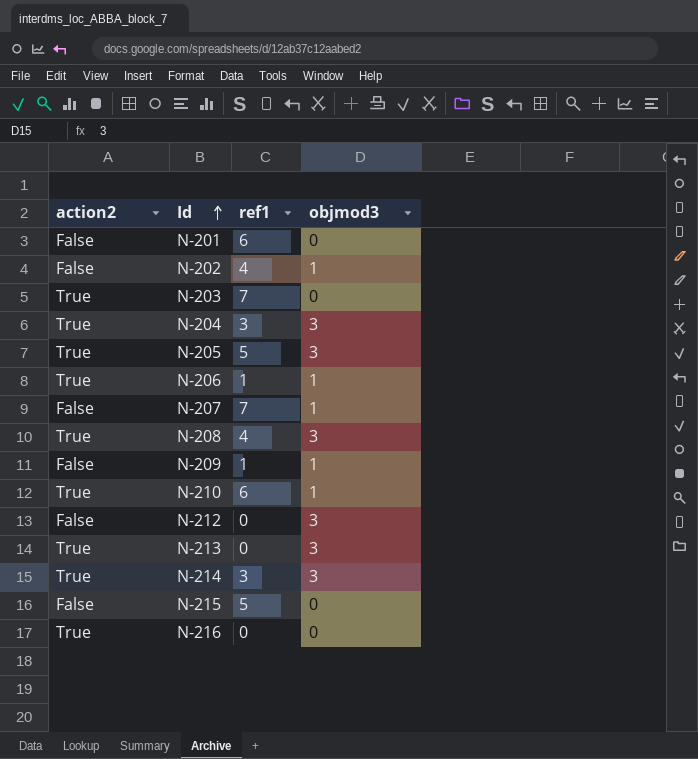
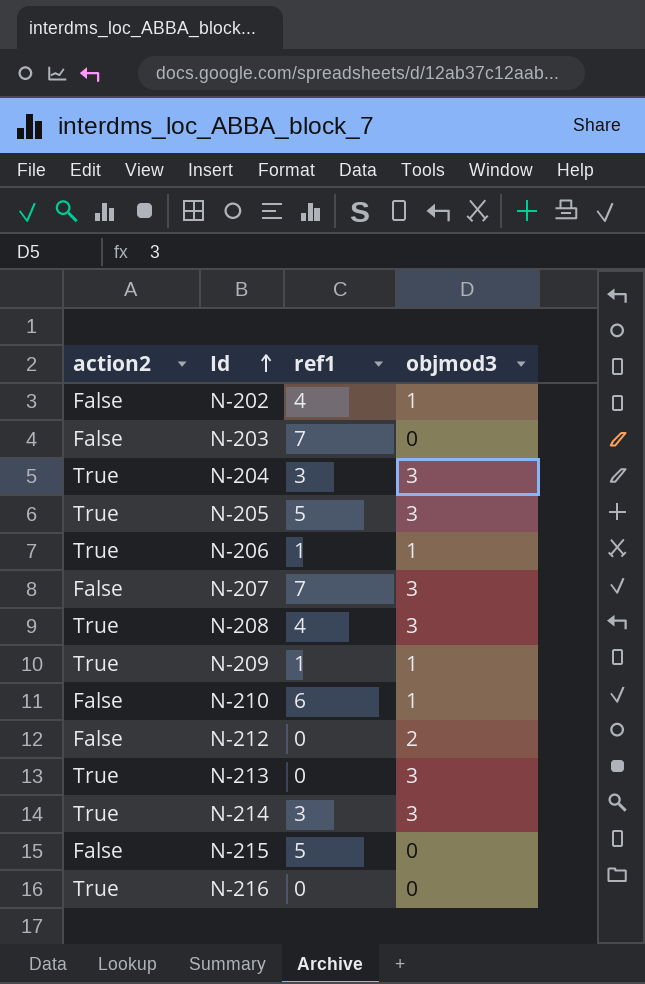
row N-201: False | 6 | 0 -> none
N-203 | action2: True -> False
N-207 | objmod3: 1 -> 3
N-209 | action2: False -> True
N-210 | action2: True -> False
N-212 | objmod3: 3 -> 2

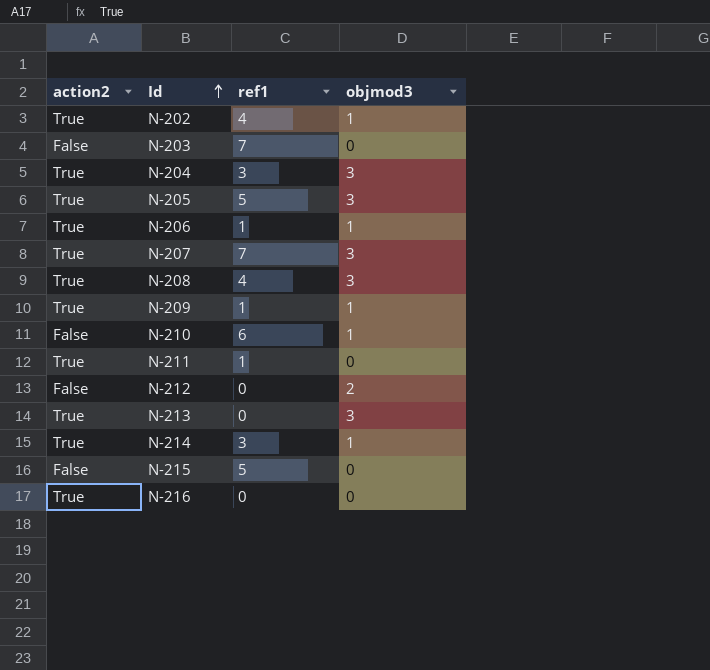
N-202 | action2: False -> True
N-207 | action2: False -> True
row N-211: none -> True | 1 | 0
N-214 | objmod3: 3 -> 1

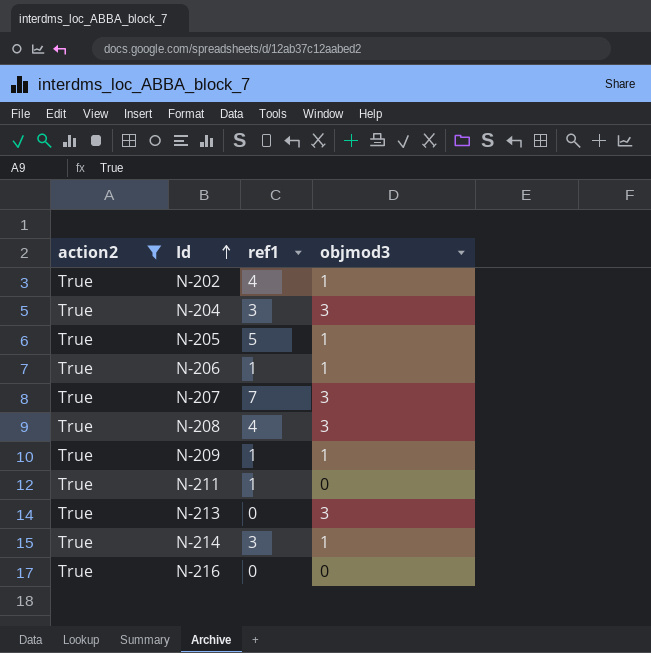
filter: none -> action2 = True
N-205 | objmod3: 3 -> 1

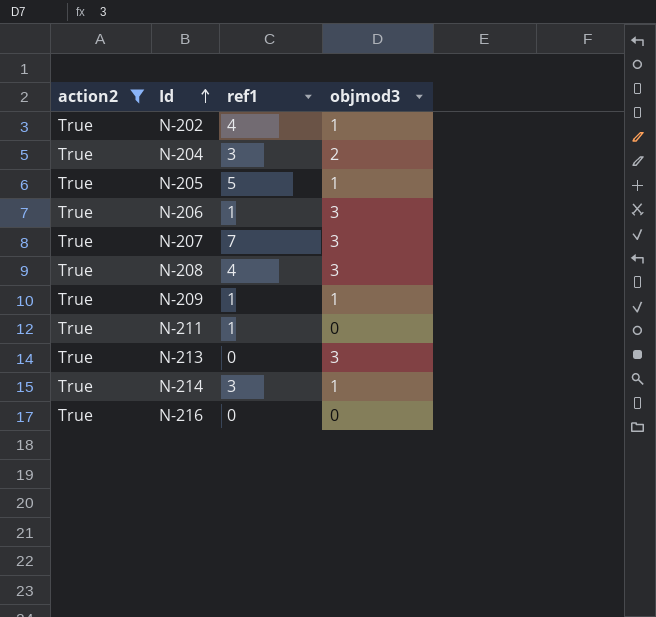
N-204 | objmod3: 3 -> 2
N-206 | objmod3: 1 -> 3

